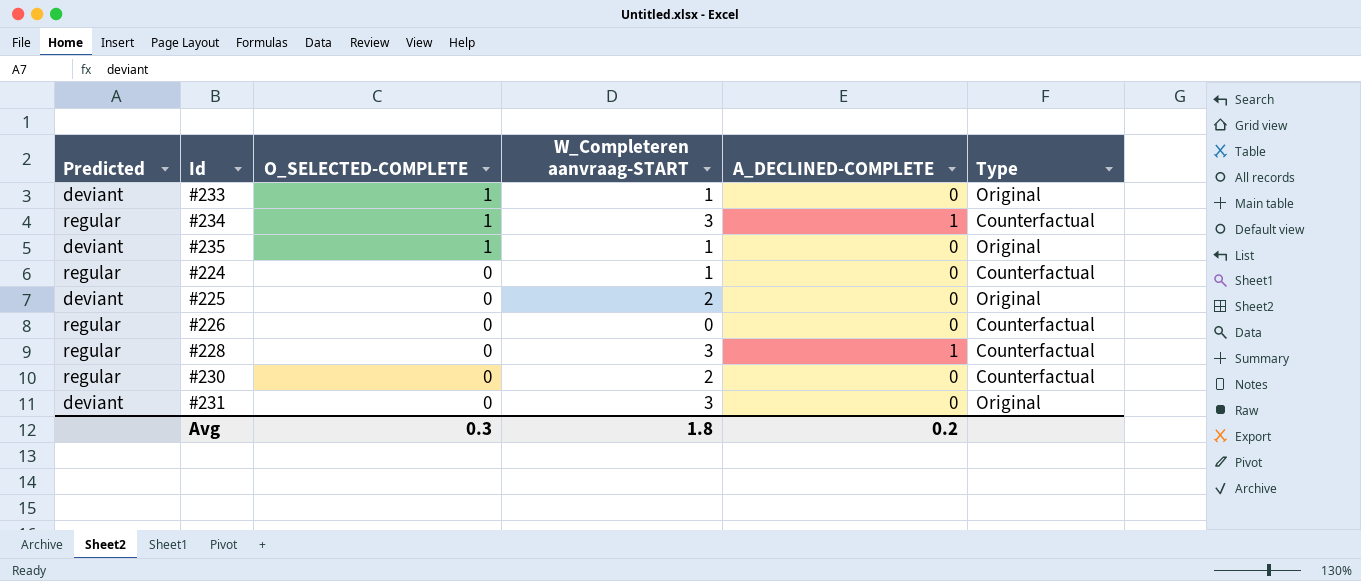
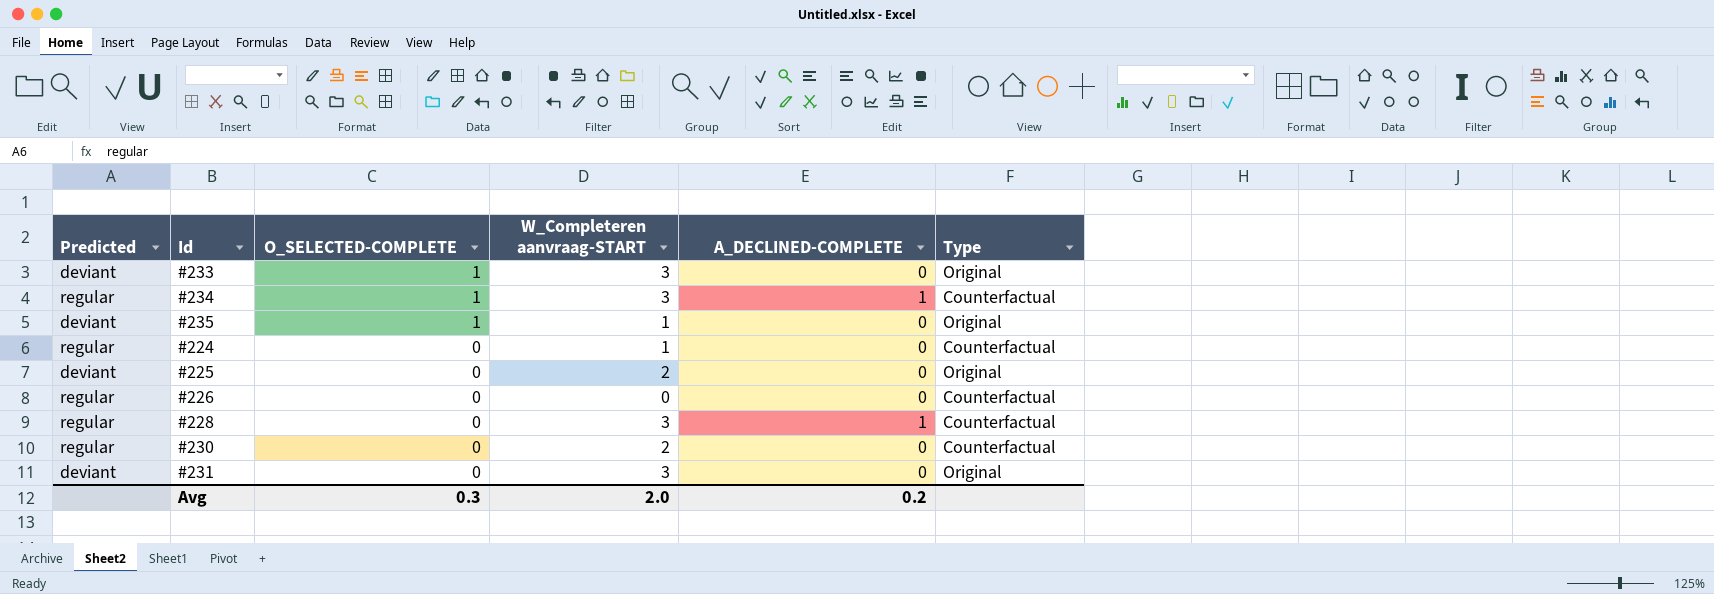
#233 | W_Completeren aanvraag-START: 1 -> 3
Avg | W_Completeren aanvraag-START: 1.8 -> 2.0

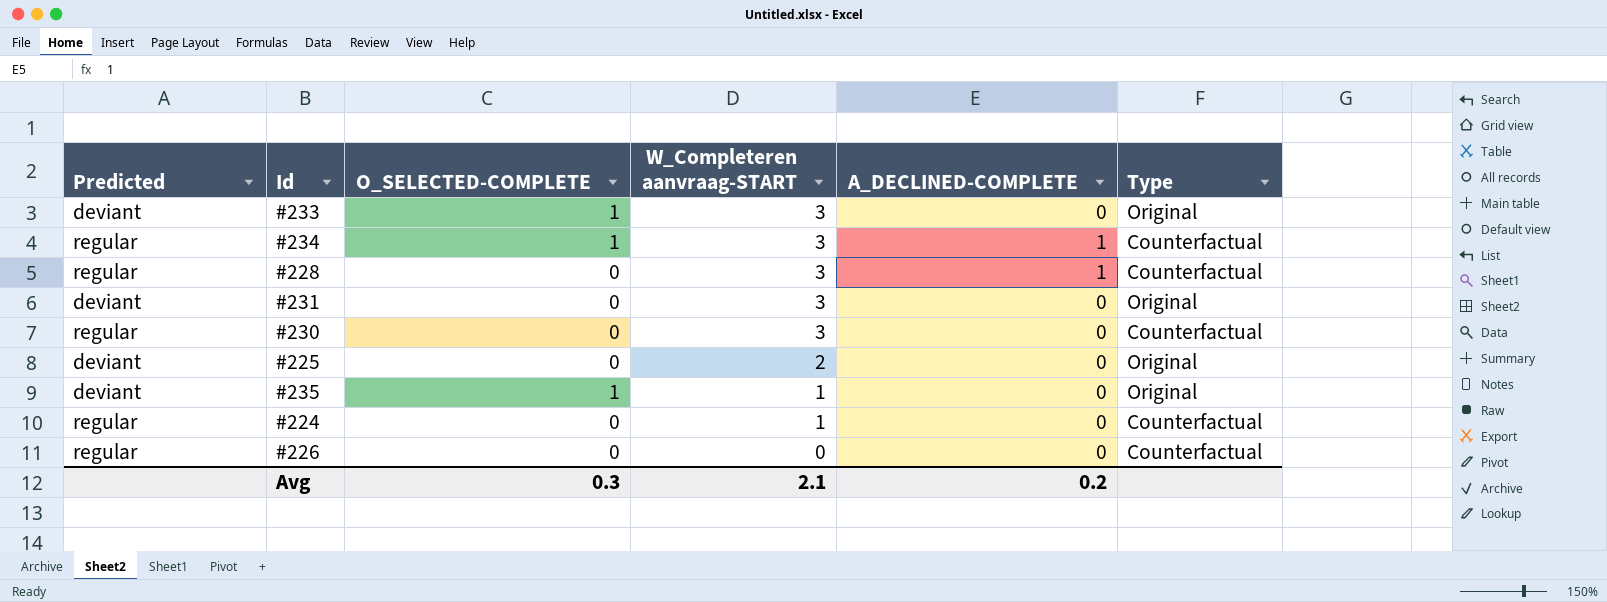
row order: O_SELECTED-COMPLETE descending -> W_Completeren aanvraag-START descending
#230 | W_Completeren aanvraag-START: 2 -> 3
Avg | W_Completeren aanvraag-START: 2.0 -> 2.1

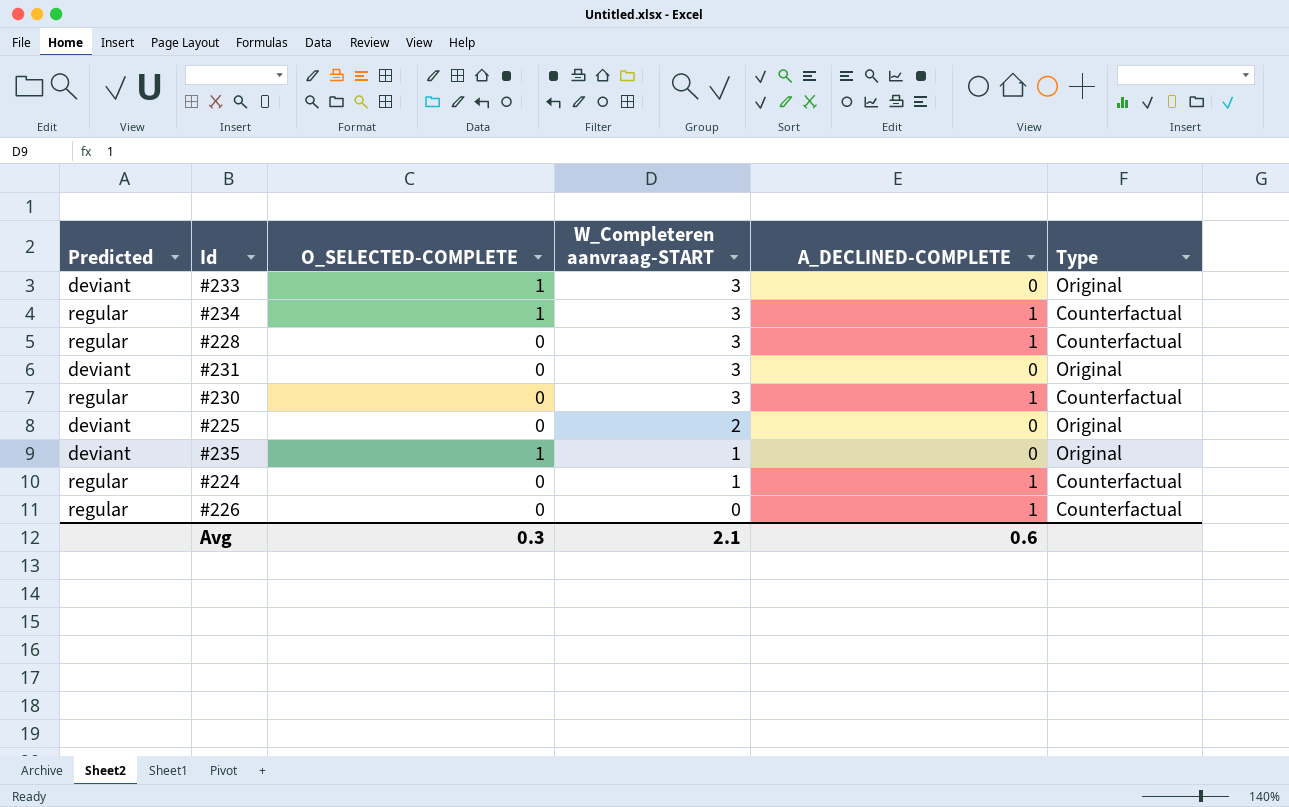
#230 | A_DECLINED-COMPLETE: 0 -> 1
#224 | A_DECLINED-COMPLETE: 0 -> 1
#226 | A_DECLINED-COMPLETE: 0 -> 1
Avg | A_DECLINED-COMPLETE: 0.2 -> 0.6

